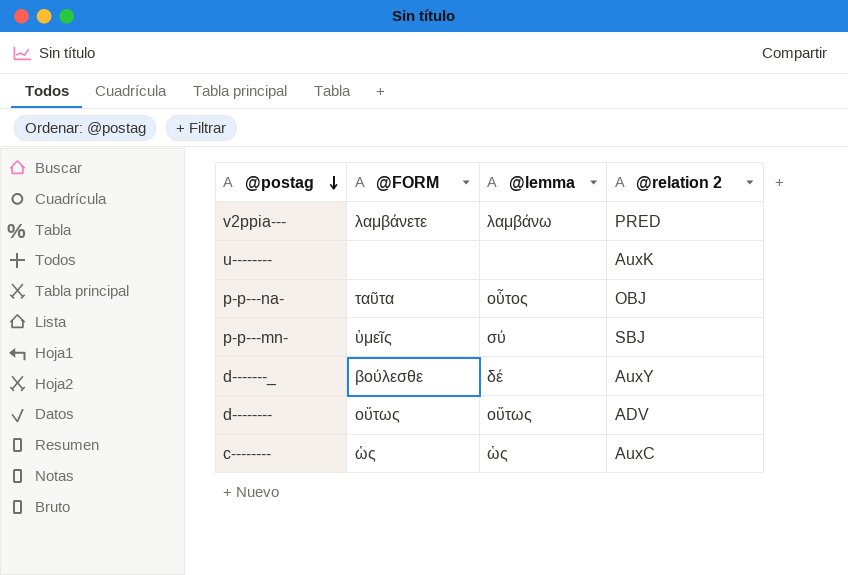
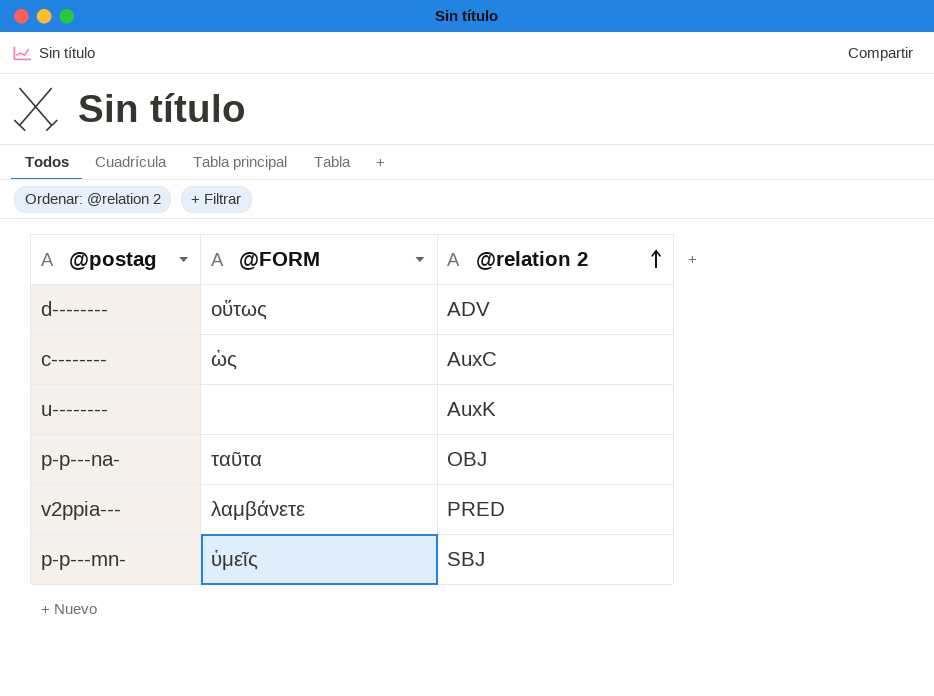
row order: @postag descending -> @relation 2 ascending
column @lemma | position: 3 -> none
row d-------_: βούλεσθε | δέ | AuxY -> none

